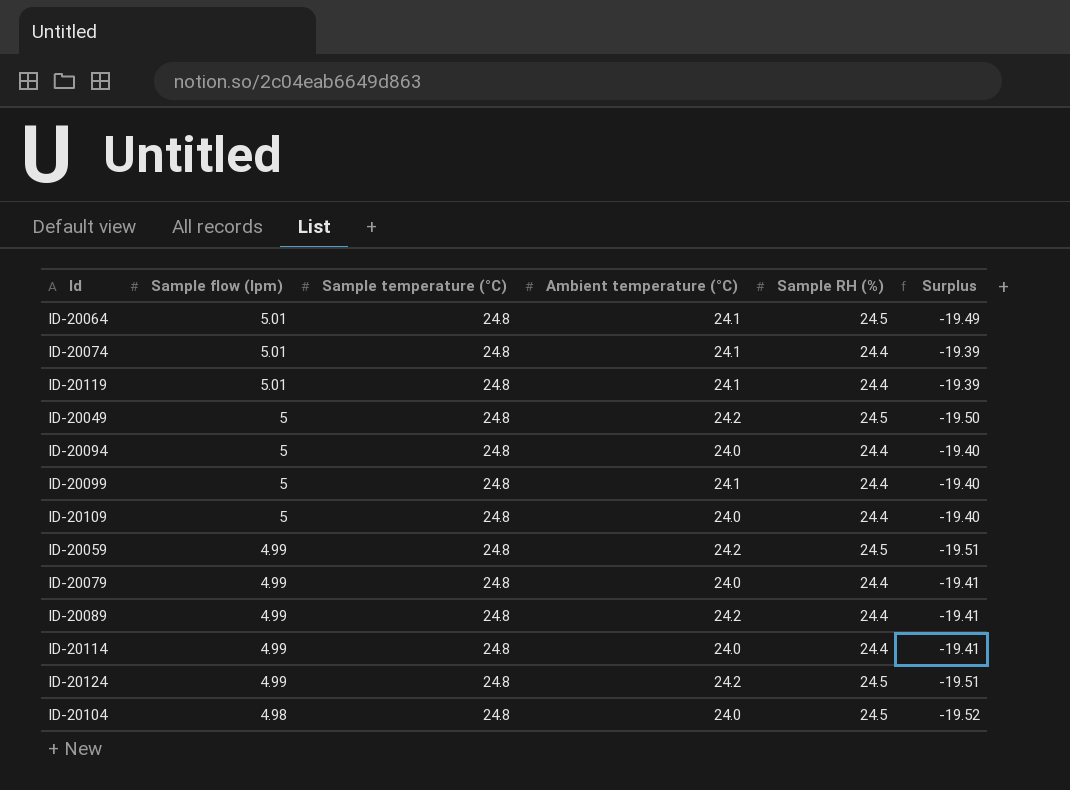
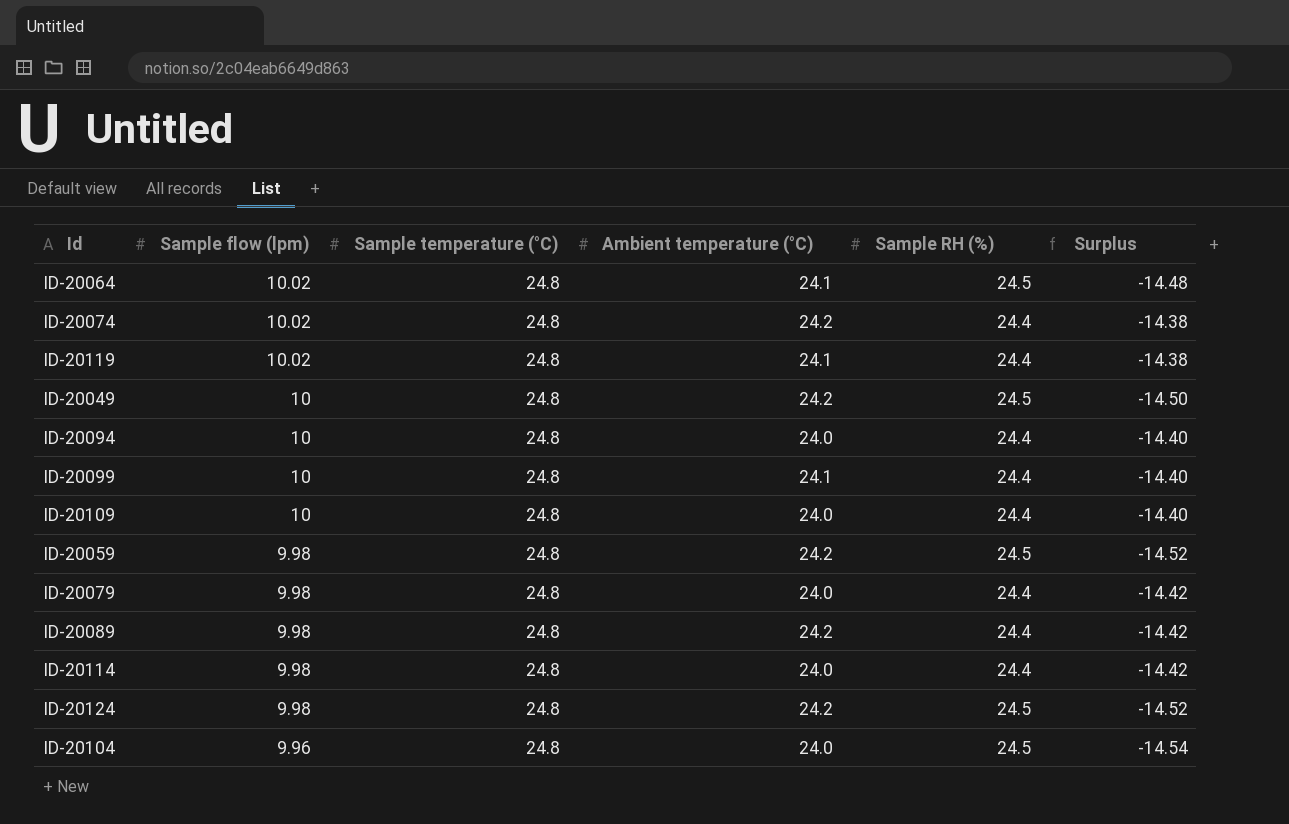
ID-20064 | Sample flow (lpm): 5.01 -> 10.02
ID-20064 | Surplus: -19.49 -> -14.48
ID-20074 | Sample flow (lpm): 5.01 -> 10.02
ID-20074 | Ambient temperature (°C): 24.1 -> 24.2
ID-20074 | Surplus: -19.39 -> -14.38
ID-20119 | Sample flow (lpm): 5.01 -> 10.02
ID-20119 | Surplus: -19.39 -> -14.38
ID-20049 | Sample flow (lpm): 5 -> 10
ID-20049 | Surplus: -19.50 -> -14.50
ID-20094 | Sample flow (lpm): 5 -> 10
ID-20094 | Surplus: -19.40 -> -14.40
ID-20099 | Sample flow (lpm): 5 -> 10
ID-20099 | Surplus: -19.40 -> -14.40
ID-20109 | Sample flow (lpm): 5 -> 10
ID-20109 | Surplus: -19.40 -> -14.40
ID-20059 | Sample flow (lpm): 4.99 -> 9.98
ID-20059 | Surplus: -19.51 -> -14.52
ID-20079 | Sample flow (lpm): 4.99 -> 9.98
ID-20079 | Surplus: -19.41 -> -14.42
ID-20089 | Sample flow (lpm): 4.99 -> 9.98
ID-20089 | Surplus: -19.41 -> -14.42
ID-20114 | Sample flow (lpm): 4.99 -> 9.98
ID-20114 | Surplus: -19.41 -> -14.42
ID-20124 | Sample flow (lpm): 4.99 -> 9.98
ID-20124 | Surplus: -19.51 -> -14.52
ID-20104 | Sample flow (lpm): 4.98 -> 9.96
ID-20104 | Surplus: -19.52 -> -14.54

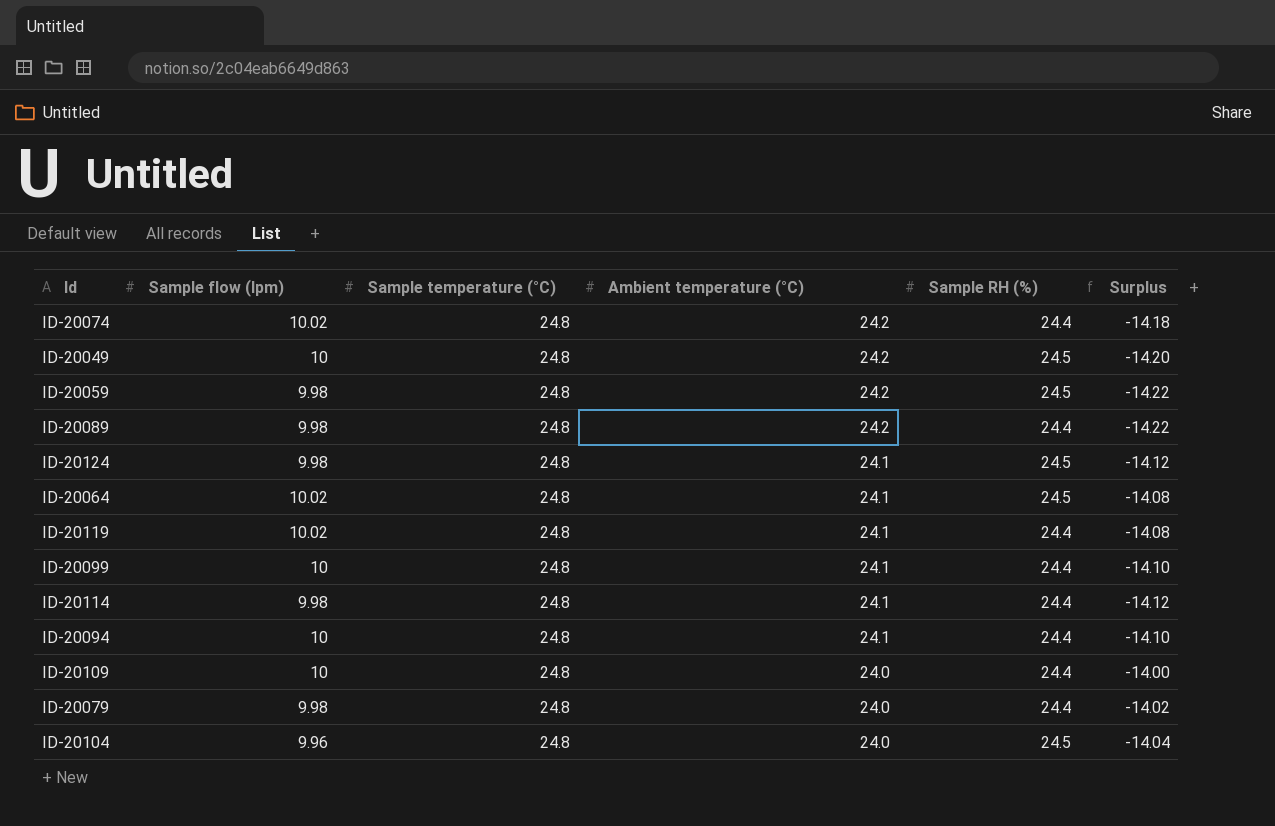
row order: Sample flow (lpm) descending -> Ambient temperature (°C) descending
column Surplus | formula: [Sample flow (lpm)] - [Sample RH (%)] -> [Sample flow (lpm)] - [Ambient temperature (°C)]
ID-20124 | Ambient temperature (°C): 24.2 -> 24.1
ID-20114 | Ambient temperature (°C): 24.0 -> 24.1
ID-20094 | Ambient temperature (°C): 24.0 -> 24.1

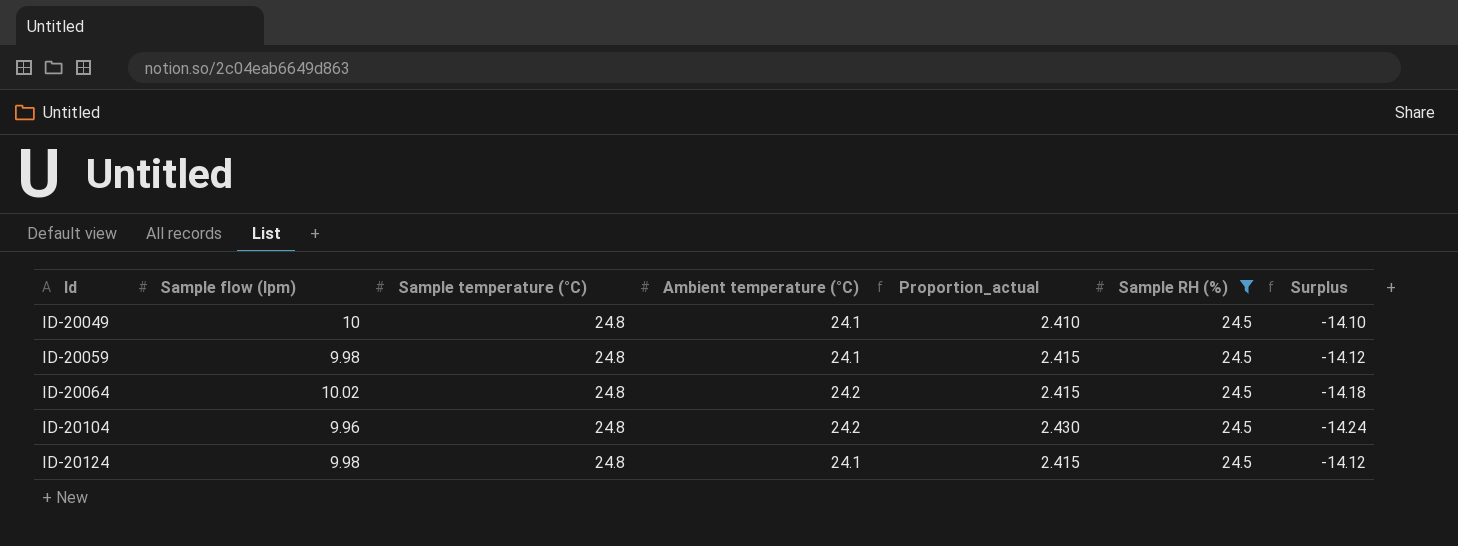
filter: none -> Sample RH (%) = 24.5
row order: Ambient temperature (°C) descending -> Id ascending
column Proportion_actual | formula: none -> [Ambient temperature (°C)] / [Sample flow (lpm)]
ID-20049 | Ambient temperature (°C): 24.2 -> 24.1
ID-20049 | Surplus: -14.20 -> -14.10
ID-20059 | Ambient temperature (°C): 24.2 -> 24.1
ID-20059 | Surplus: -14.22 -> -14.12
ID-20064 | Ambient temperature (°C): 24.1 -> 24.2
ID-20064 | Surplus: -14.08 -> -14.18
ID-20104 | Ambient temperature (°C): 24.0 -> 24.2
ID-20104 | Surplus: -14.04 -> -14.24

